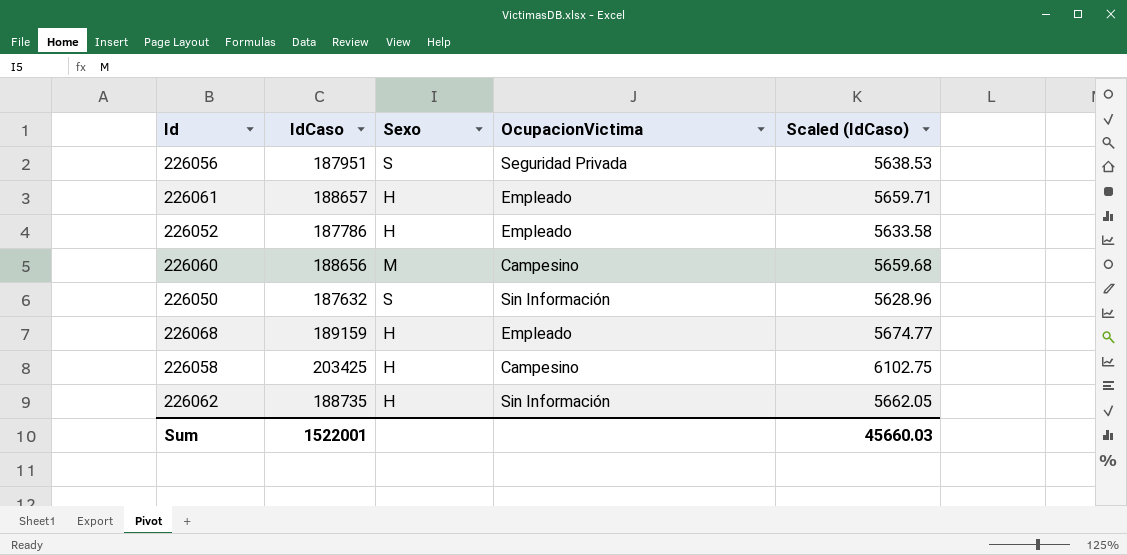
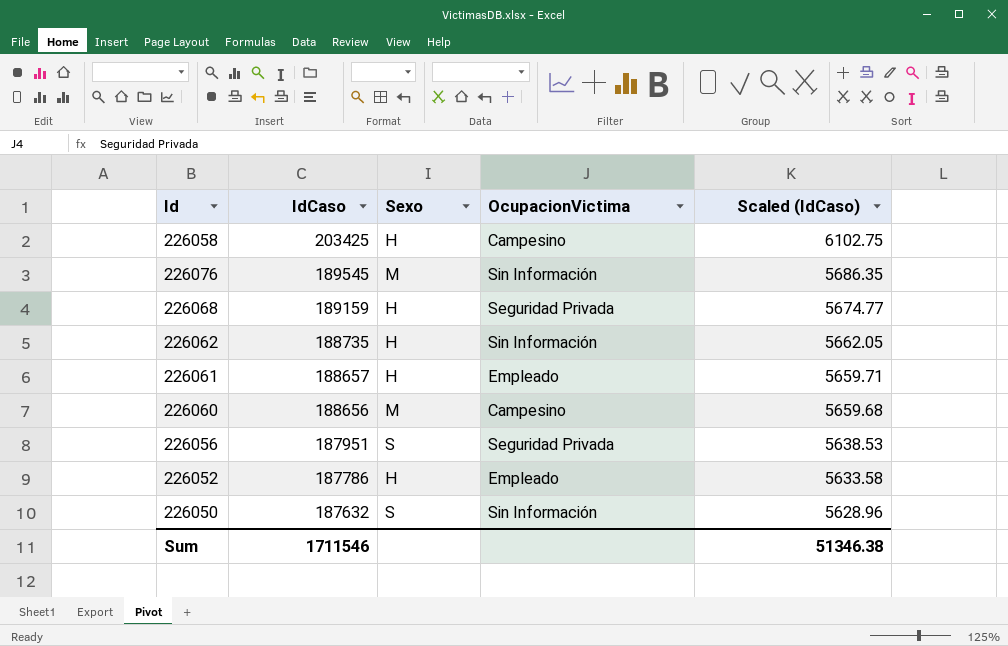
row order: none -> IdCaso descending
row 226076: none -> 189545 | M | Sin Información | 5686.35
226068 | OcupacionVictima: Empleado -> Seguridad Privada
Sum | IdCaso: 1522001 -> 1711546
Sum | Scaled (IdCaso): 45660.03 -> 51346.38

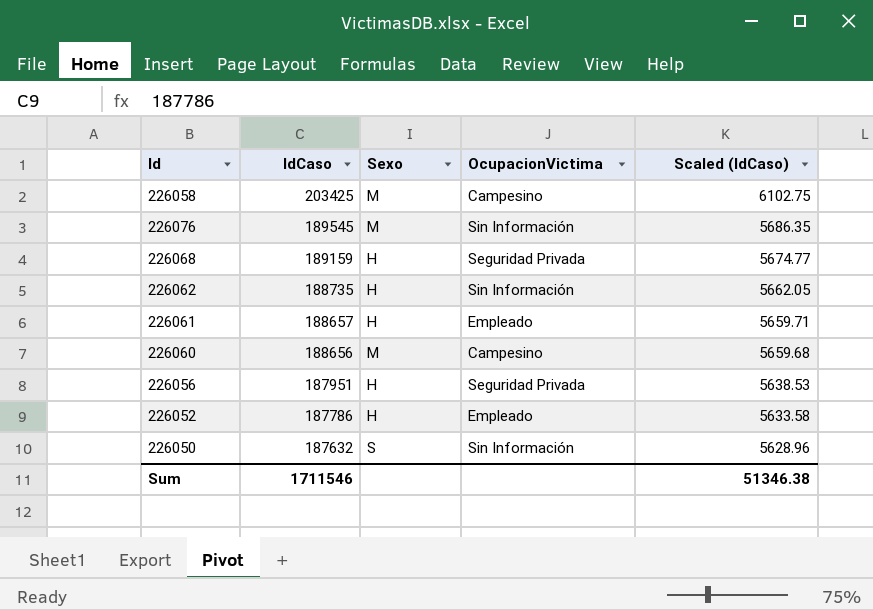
226058 | Sexo: H -> M
226056 | Sexo: S -> H

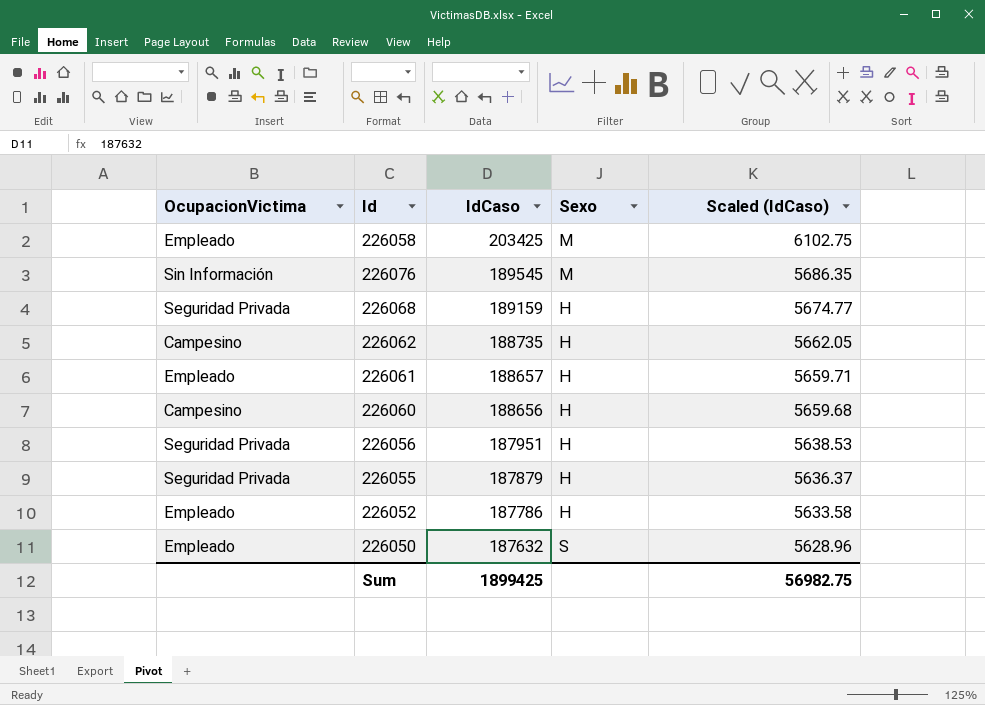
column OcupacionVictima | position: 4 -> 1
226058 | OcupacionVictima: Campesino -> Empleado
226062 | OcupacionVictima: Sin Información -> Campesino
226060 | Sexo: M -> H
row 226055: none -> Seguridad Privada | 187879 | H | 5636.37
226050 | OcupacionVictima: Sin Información -> Empleado
Sum | IdCaso: 1711546 -> 1899425
Sum | Scaled (IdCaso): 51346.38 -> 56982.75

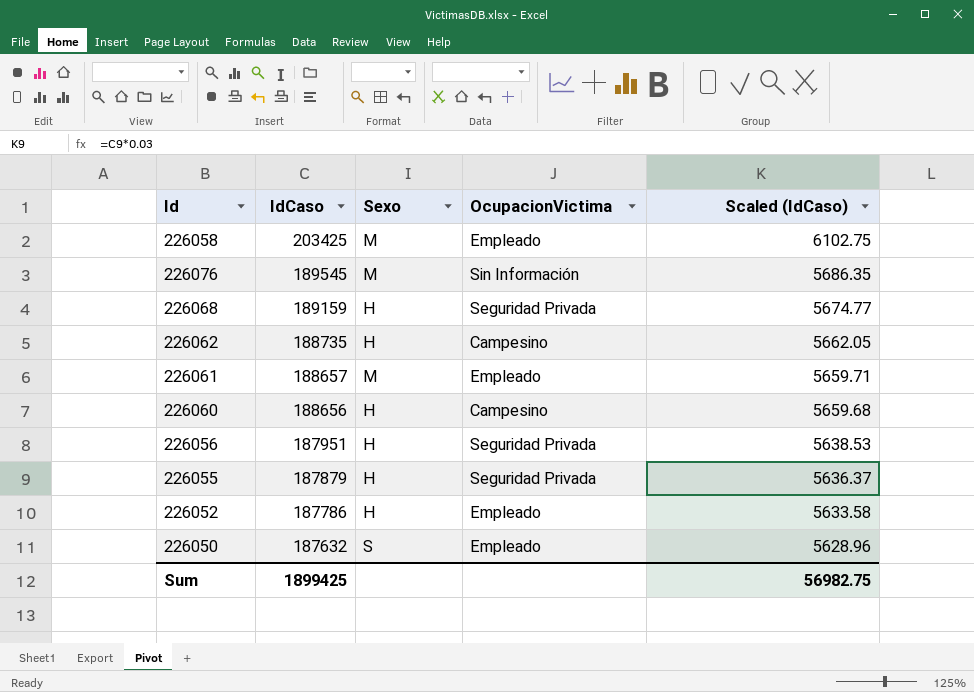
column OcupacionVictima | position: 1 -> 4
226061 | Sexo: H -> M

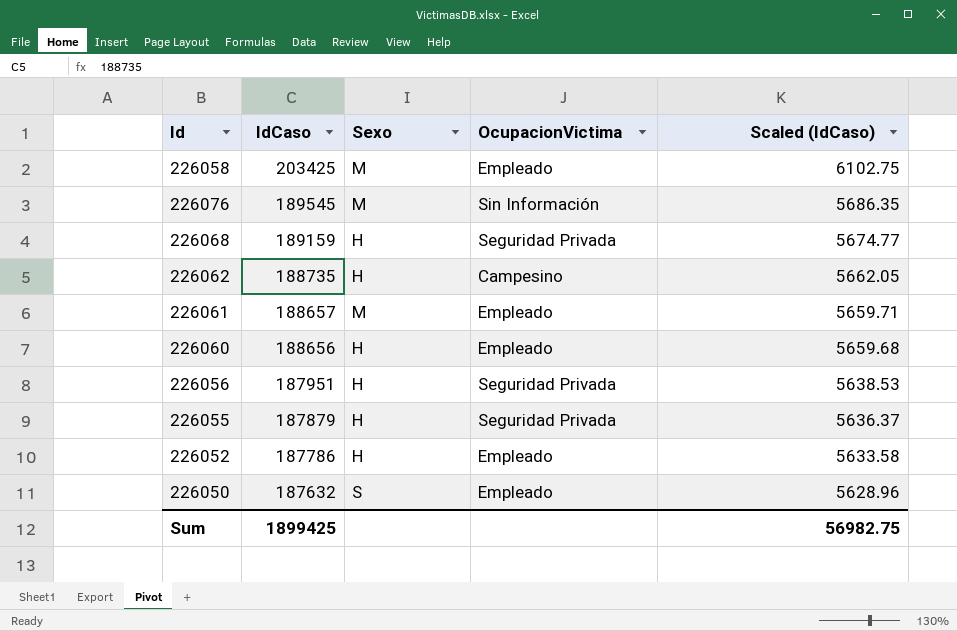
226060 | OcupacionVictima: Campesino -> Empleado

